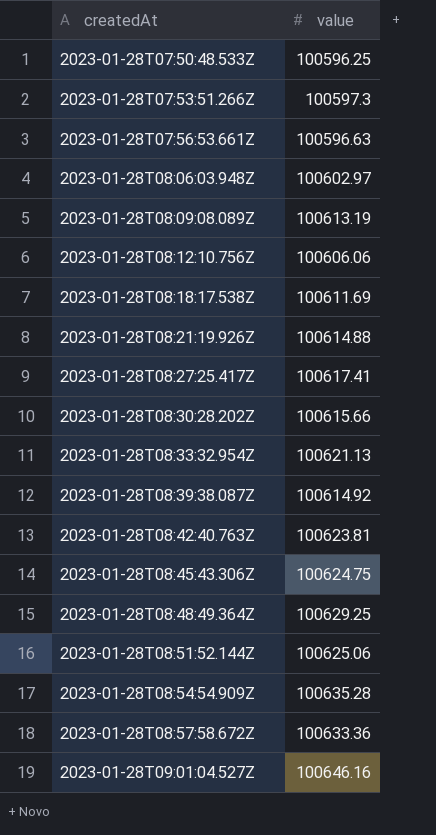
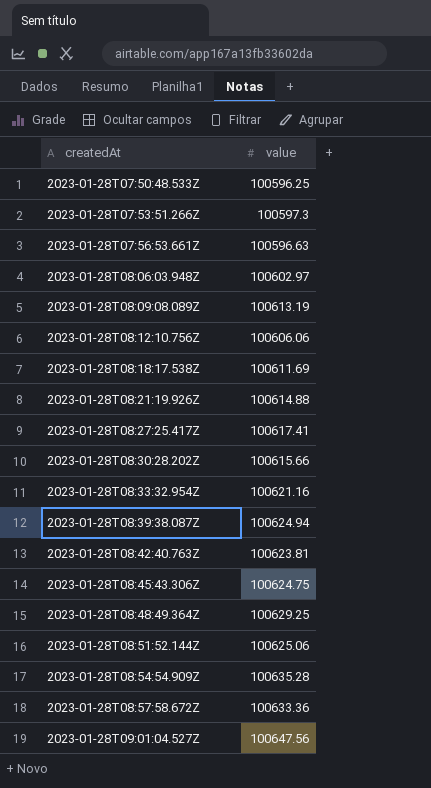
2023-01-28T08:33:32.954Z | value: 100621.13 -> 100621.16
2023-01-28T08:39:38.087Z | value: 100614.92 -> 100624.94
2023-01-28T09:01:04.527Z | value: 100646.16 -> 100647.56

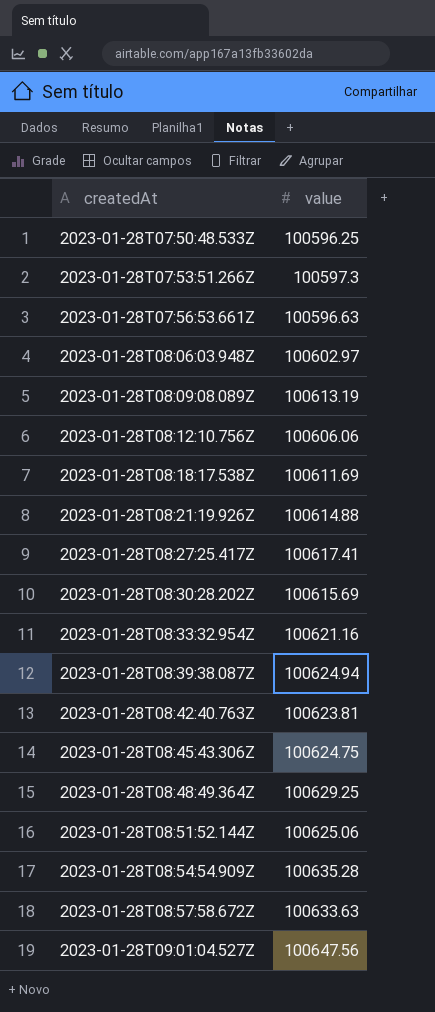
2023-01-28T08:30:28.202Z | value: 100615.66 -> 100615.69
2023-01-28T08:57:58.672Z | value: 100633.36 -> 100633.63

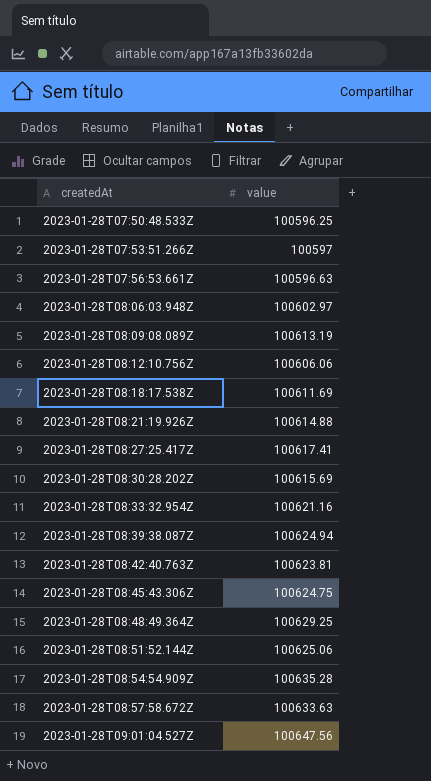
2023-01-28T07:53:51.266Z | value: 100597.3 -> 100597

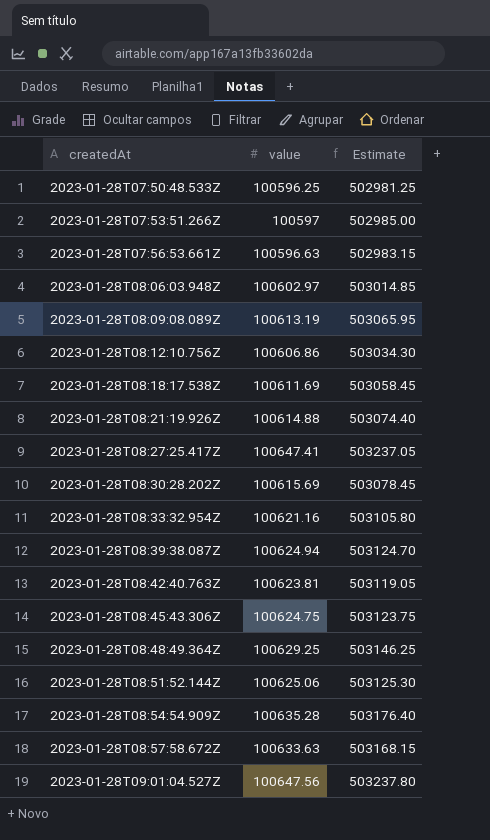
column Estimate | formula: none -> [value] * 5
2023-01-28T08:12:10.756Z | value: 100606.06 -> 100606.86
2023-01-28T08:27:25.417Z | value: 100617.41 -> 100647.41

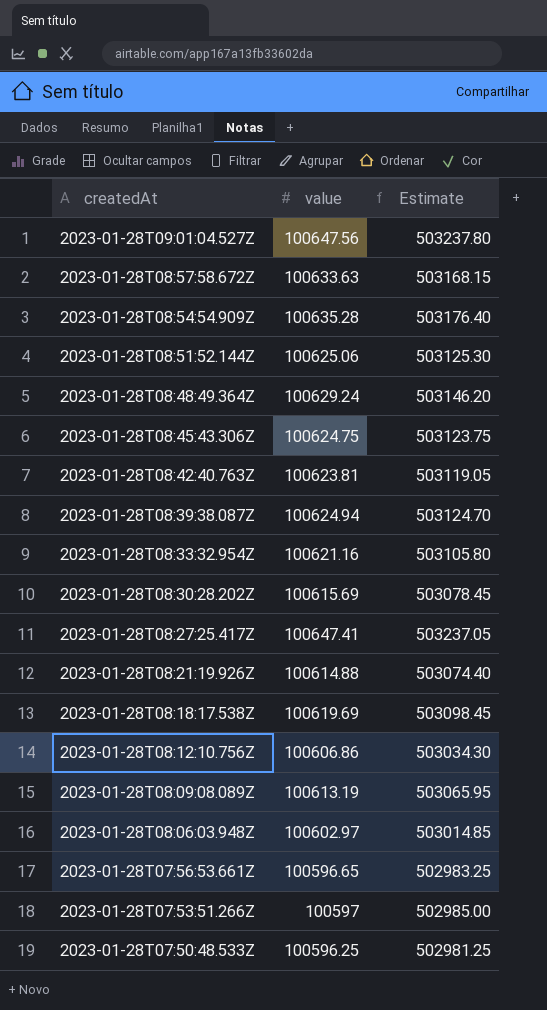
row order: createdAt ascending -> createdAt descending
2023-01-28T08:48:49.364Z | value: 100629.25 -> 100629.24
2023-01-28T08:48:49.364Z | Estimate: 503146.25 -> 503146.20
2023-01-28T08:18:17.538Z | value: 100611.69 -> 100619.69
2023-01-28T08:18:17.538Z | Estimate: 503058.45 -> 503098.45
2023-01-28T07:56:53.661Z | value: 100596.63 -> 100596.65
2023-01-28T07:56:53.661Z | Estimate: 502983.15 -> 502983.25

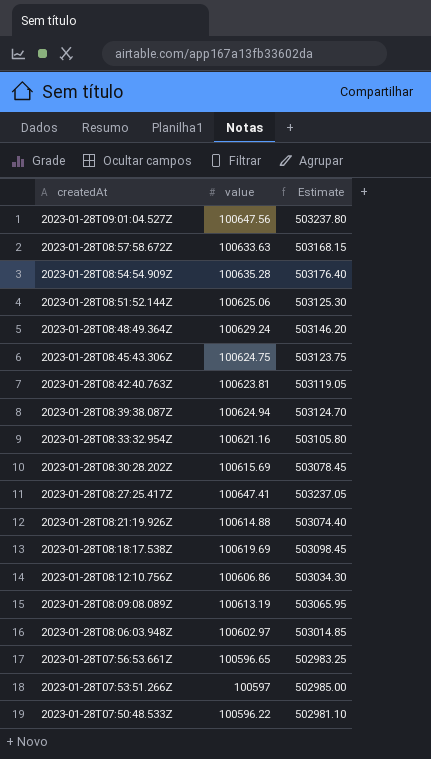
2023-01-28T07:50:48.533Z | value: 100596.25 -> 100596.22
2023-01-28T07:50:48.533Z | Estimate: 502981.25 -> 502981.10

